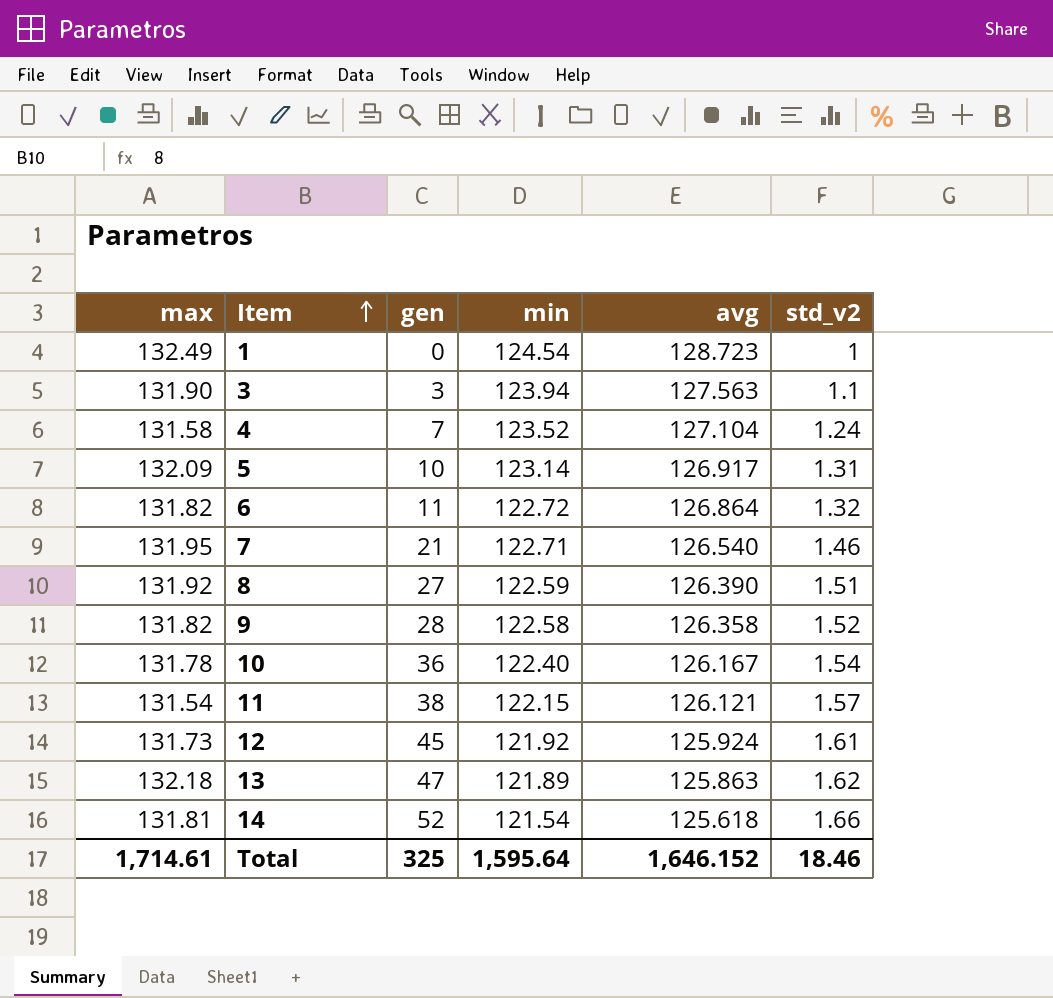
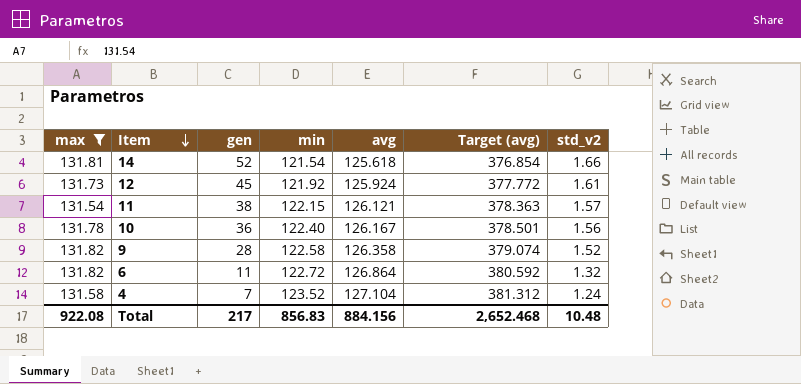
filter: none -> max <= 131.82
row order: Item ascending -> Item descending
column Target (avg) | formula: none -> [avg] * 3
10 | std_v2: 1.54 -> 1.56
Total | max: 1,714.61 -> 922.08
Total | gen: 325 -> 217
Total | min: 1,595.64 -> 856.83
Total | avg: 1,646.152 -> 884.156
Total | std_v2: 18.46 -> 10.48

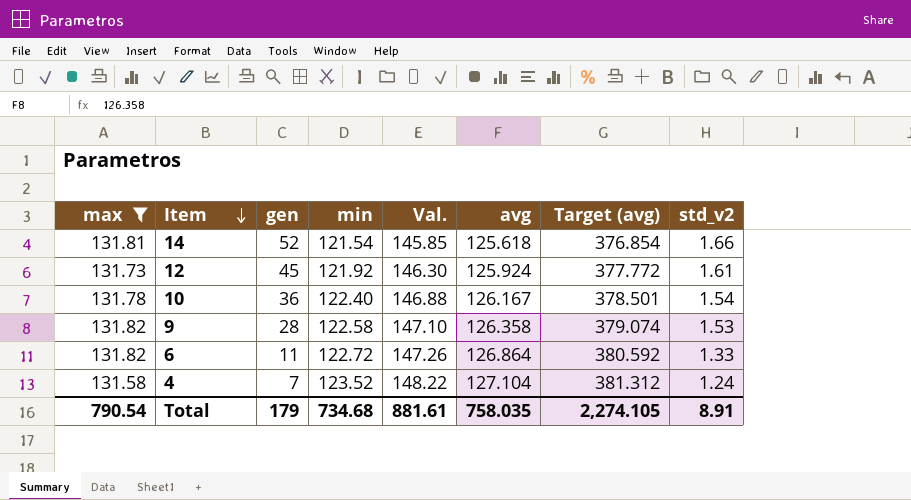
column Val. | formula: none -> [min] * 1.2
row 11: 131.54 | 38 | 122.15 | 126.121 | 378.363 | 1.57 -> none
10 | std_v2: 1.56 -> 1.54
9 | std_v2: 1.52 -> 1.53
6 | std_v2: 1.32 -> 1.33
Total | max: 922.08 -> 790.54
Total | gen: 217 -> 179
Total | min: 856.83 -> 734.68
Total | avg: 884.156 -> 758.035
Total | Target (avg): 2,652.468 -> 2,274.105
Total | std_v2: 10.48 -> 8.91

